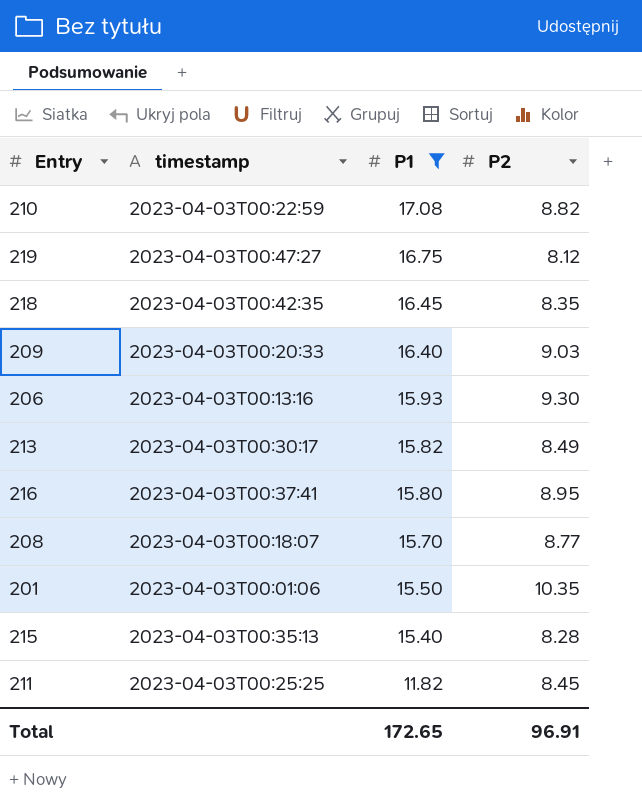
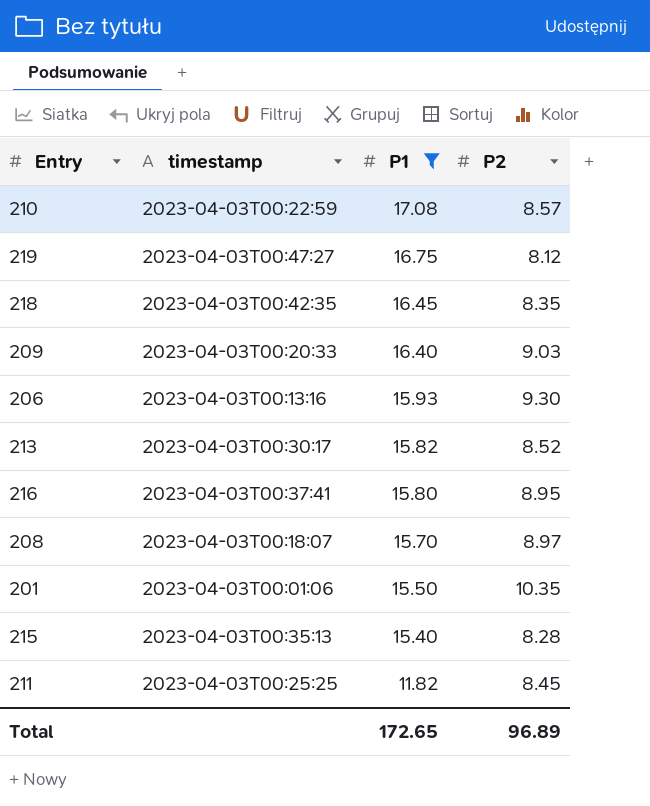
210 | P2: 8.82 -> 8.57
213 | P2: 8.49 -> 8.52
208 | P2: 8.77 -> 8.97
Total | P2: 96.91 -> 96.89

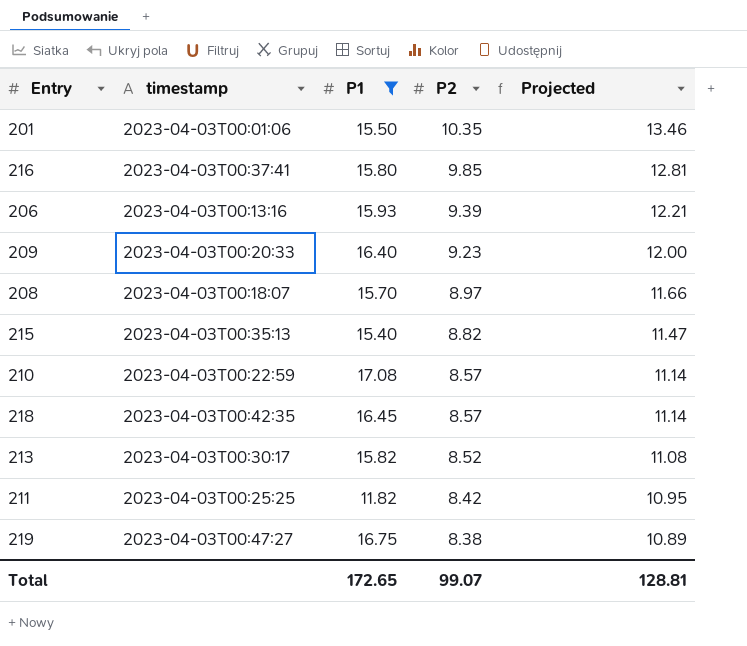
row order: P1 descending -> P2 descending
column Projected | formula: none -> [P2] * 1.3
216 | P2: 8.95 -> 9.85
206 | P2: 9.30 -> 9.39
209 | P2: 9.03 -> 9.23
215 | P2: 8.28 -> 8.82
218 | P2: 8.35 -> 8.57
211 | P2: 8.45 -> 8.42
219 | P2: 8.12 -> 8.38
Total | P2: 96.89 -> 99.07

